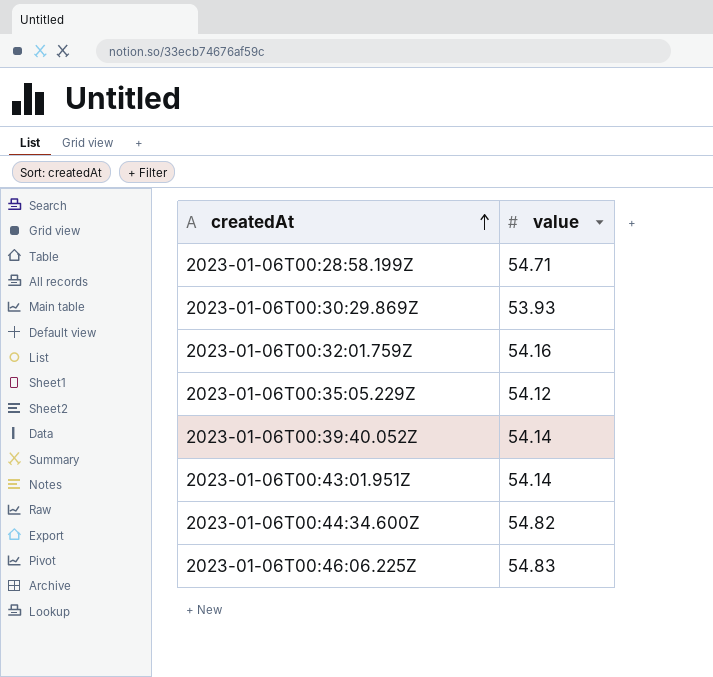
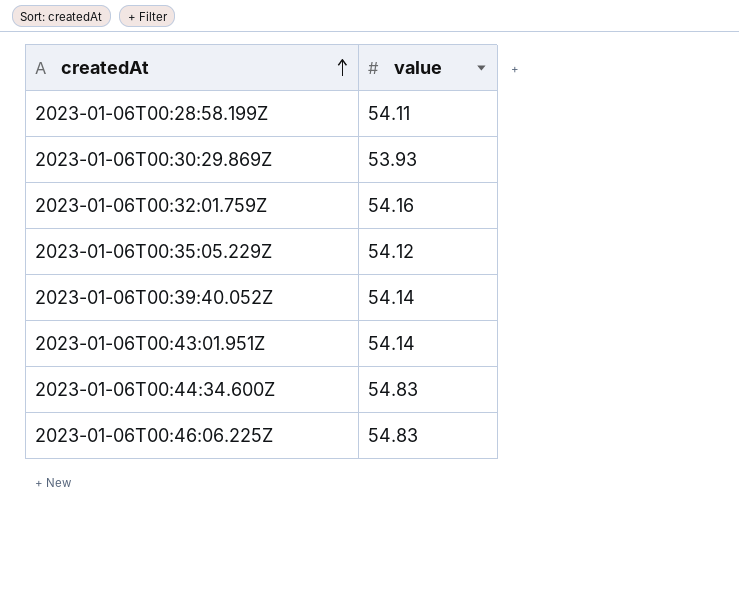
2023-01-06T00:28:58.199Z | value: 54.71 -> 54.11
2023-01-06T00:44:34.600Z | value: 54.82 -> 54.83

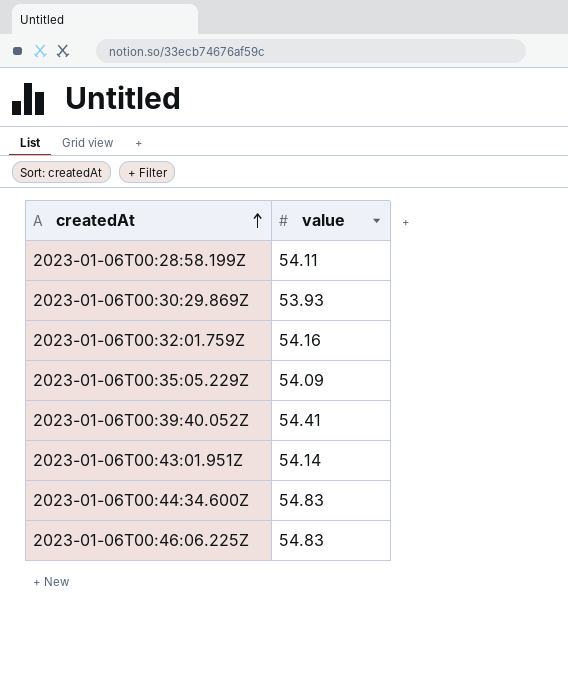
2023-01-06T00:35:05.229Z | value: 54.12 -> 54.09
2023-01-06T00:39:40.052Z | value: 54.14 -> 54.41

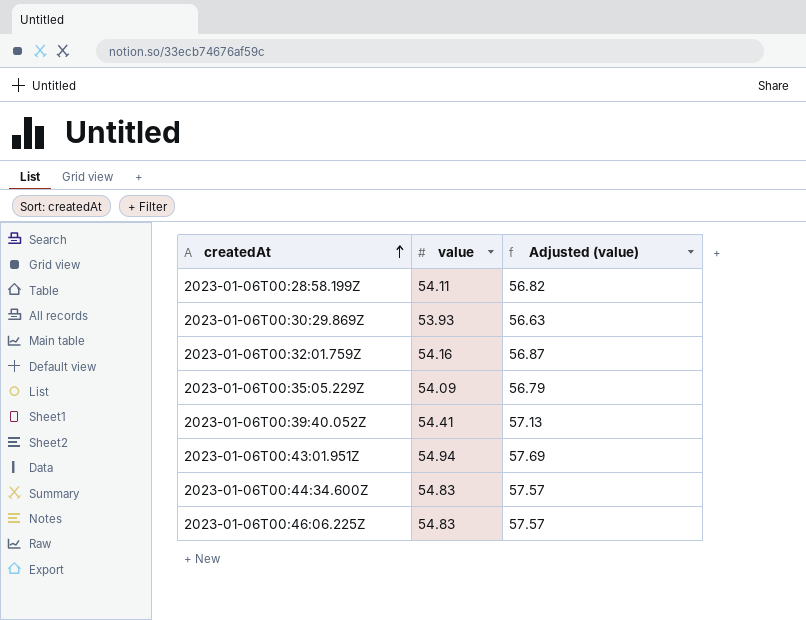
column Adjusted (value) | formula: none -> [value] * 1.05
2023-01-06T00:43:01.951Z | value: 54.14 -> 54.94

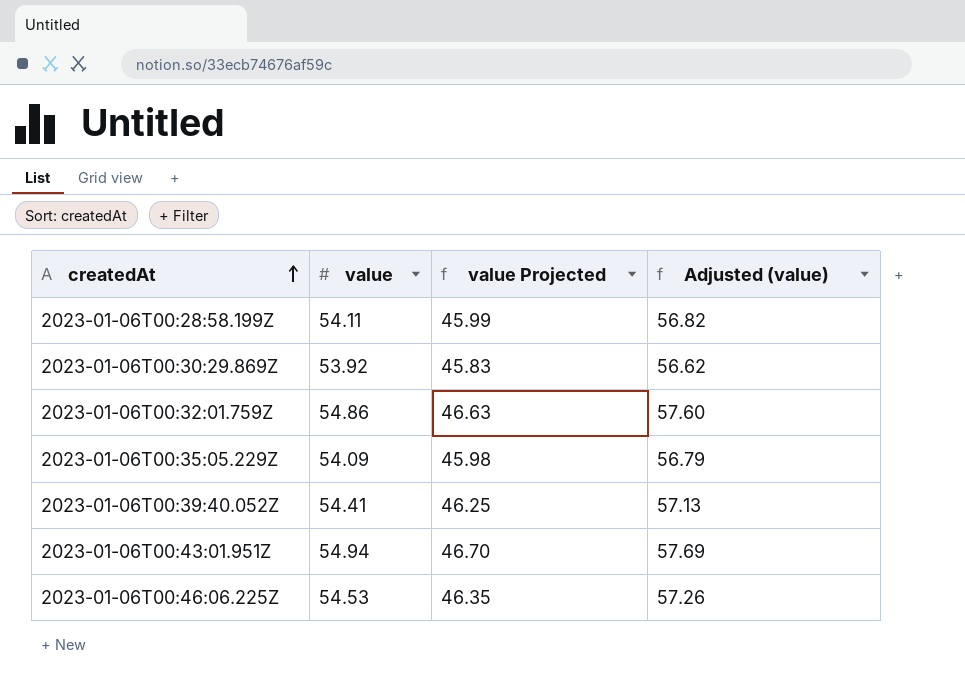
column value Projected | formula: none -> [value] * 0.85
row 2023-01-06T00:44:34.600Z: 54.83 | 57.57 -> none
2023-01-06T00:30:29.869Z | value: 53.93 -> 53.92
2023-01-06T00:30:29.869Z | Adjusted (value): 56.63 -> 56.62
2023-01-06T00:32:01.759Z | value: 54.16 -> 54.86
2023-01-06T00:32:01.759Z | Adjusted (value): 56.87 -> 57.60
2023-01-06T00:46:06.225Z | value: 54.83 -> 54.53
2023-01-06T00:46:06.225Z | Adjusted (value): 57.57 -> 57.26

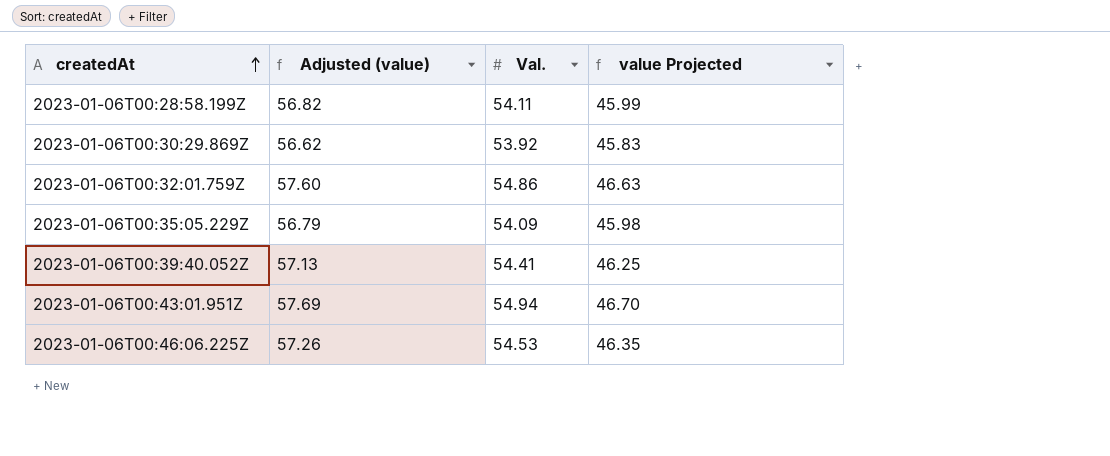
column Adjusted (value) | position: 4 -> 2
column name: value -> Val.

